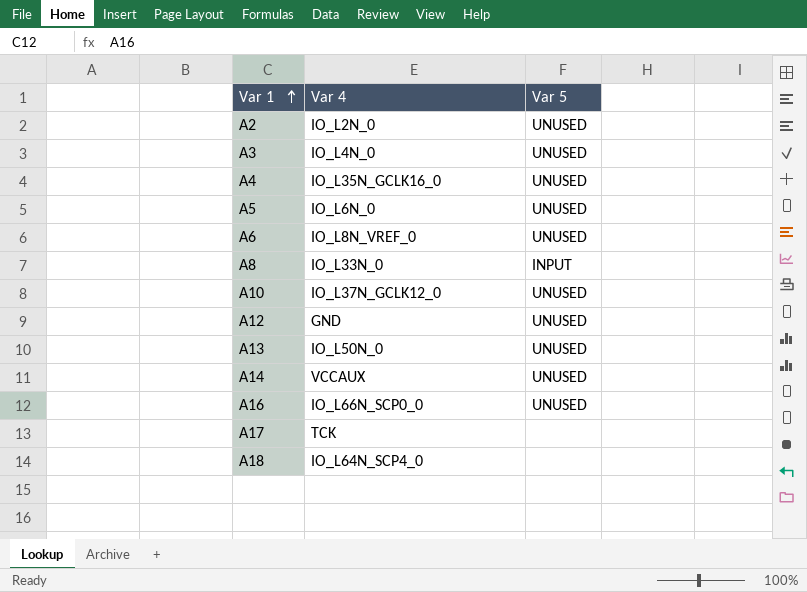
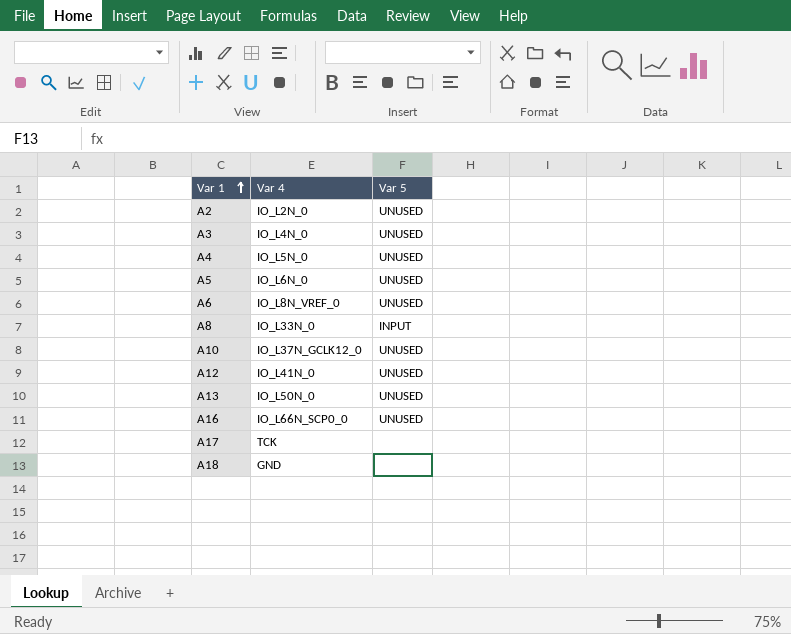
row A14: VCCAUX | UNUSED -> none
A4 | Var 4: IO_L35N_GCLK16_0 -> IO_L5N_0
A12 | Var 4: GND -> IO_L41N_0
A18 | Var 4: IO_L64N_SCP4_0 -> GND

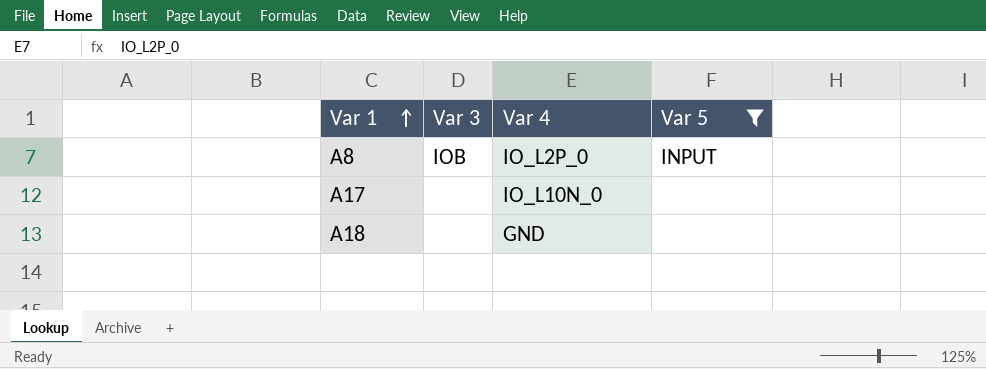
filter: none -> Var 5 != UNUSED
column Var 3 | position: none -> 2
A8 | Var 4: IO_L33N_0 -> IO_L2P_0
A17 | Var 4: TCK -> IO_L10N_0

